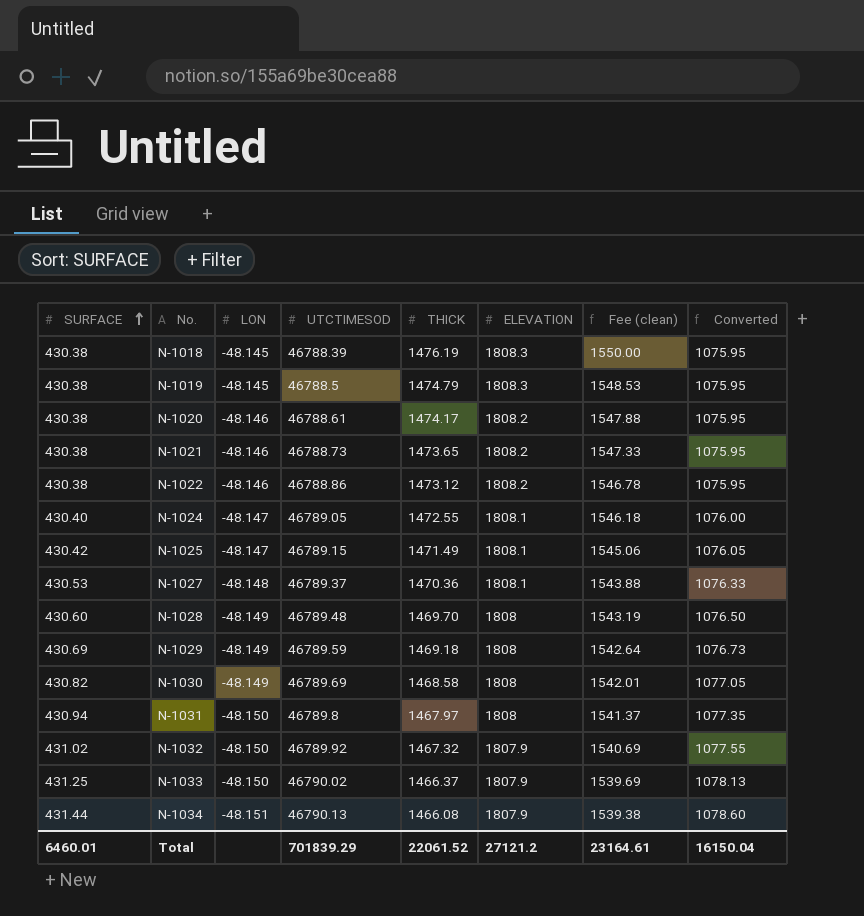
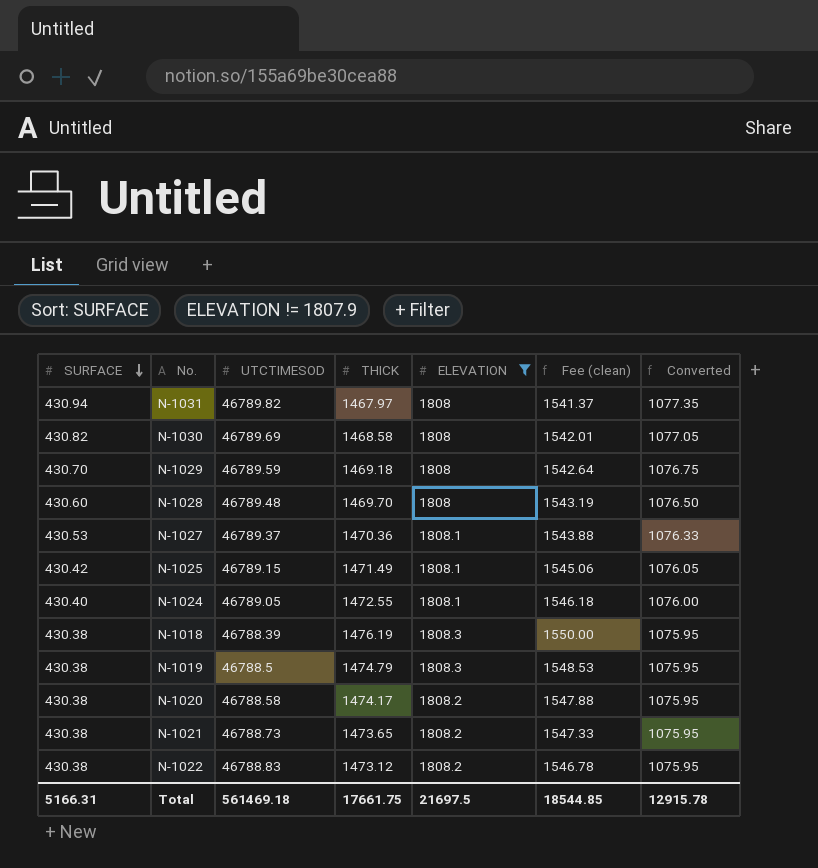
filter: none -> ELEVATION != 1807.9
row order: SURFACE ascending -> SURFACE descending
column LON | position: 3 -> none
N-1031 | UTCTIMESOD: 46789.8 -> 46789.82
N-1029 | SURFACE: 430.69 -> 430.70
N-1029 | Converted: 1076.73 -> 1076.75
N-1020 | UTCTIMESOD: 46788.61 -> 46788.58
N-1022 | UTCTIMESOD: 46788.86 -> 46788.83
Total | SURFACE: 6460.01 -> 5166.31
Total | UTCTIMESOD: 701839.29 -> 561469.18
Total | THICK: 22061.52 -> 17661.75
Total | ELEVATION: 27121.2 -> 21697.5
Total | Fee (clean): 23164.61 -> 18544.85
Total | Converted: 16150.04 -> 12915.78

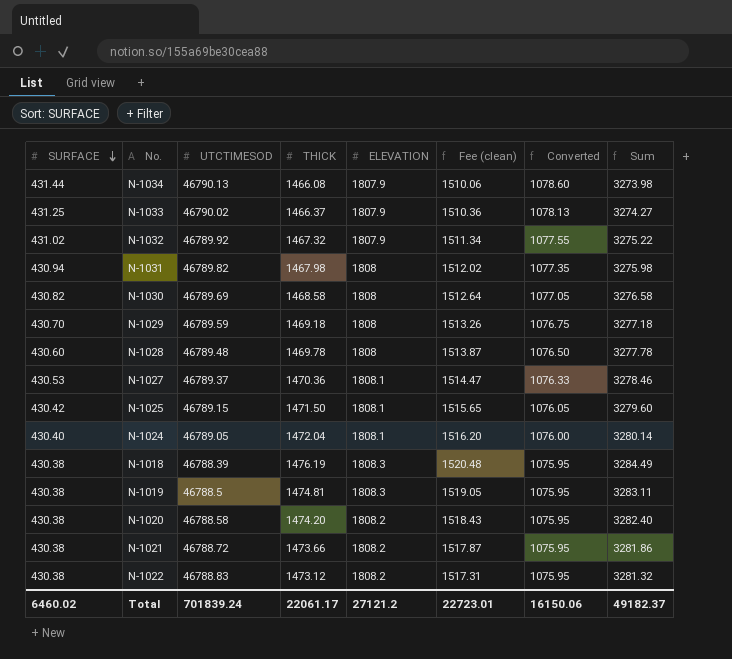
filter: ELEVATION != 1807.9 -> none
column Fee (clean) | formula: [THICK] * 1.05 -> [THICK] * 1.03
column Sum | formula: none -> [THICK] + [ELEVATION]
N-1031 | THICK: 1467.97 -> 1467.98
N-1028 | THICK: 1469.70 -> 1469.78
N-1025 | THICK: 1471.49 -> 1471.50
N-1024 | THICK: 1472.55 -> 1472.04
N-1019 | THICK: 1474.79 -> 1474.81
N-1020 | THICK: 1474.17 -> 1474.20
N-1021 | UTCTIMESOD: 46788.73 -> 46788.72
N-1021 | THICK: 1473.65 -> 1473.66
Total | SURFACE: 5166.31 -> 6460.02
Total | UTCTIMESOD: 561469.18 -> 701839.24
Total | THICK: 17661.75 -> 22061.17
Total | ELEVATION: 21697.5 -> 27121.2
Total | Fee (clean): 18544.85 -> 22723.01
Total | Converted: 12915.78 -> 16150.06

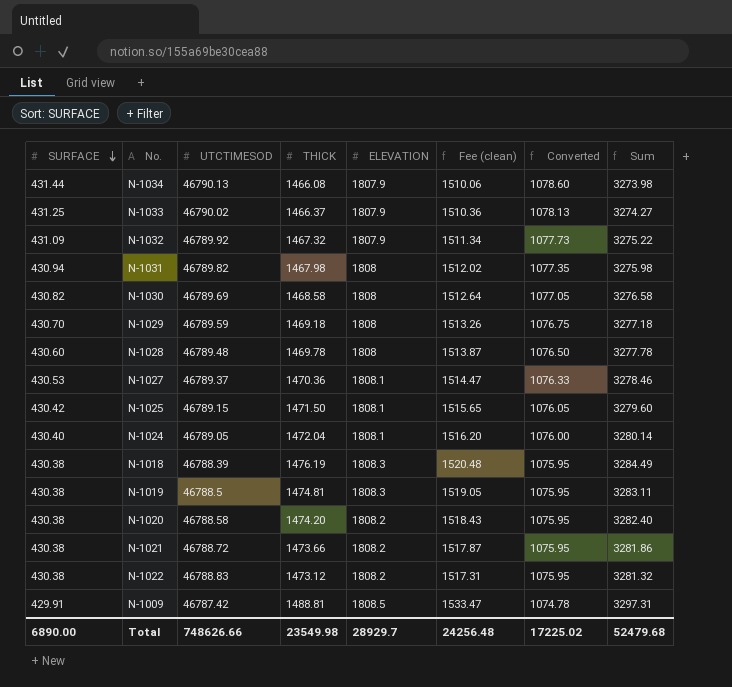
N-1032 | SURFACE: 431.02 -> 431.09
N-1032 | Converted: 1077.55 -> 1077.73
row N-1009: none -> 429.91 | 46787.42 | 1488.81 | 1808.5 | 1533.47 | 1074.78 | 3297.31
Total | SURFACE: 6460.02 -> 6890.00
Total | UTCTIMESOD: 701839.24 -> 748626.66
Total | THICK: 22061.17 -> 23549.98
Total | ELEVATION: 27121.2 -> 28929.7
Total | Fee (clean): 22723.01 -> 24256.48
Total | Converted: 16150.06 -> 17225.02
Total | Sum: 49182.37 -> 52479.68

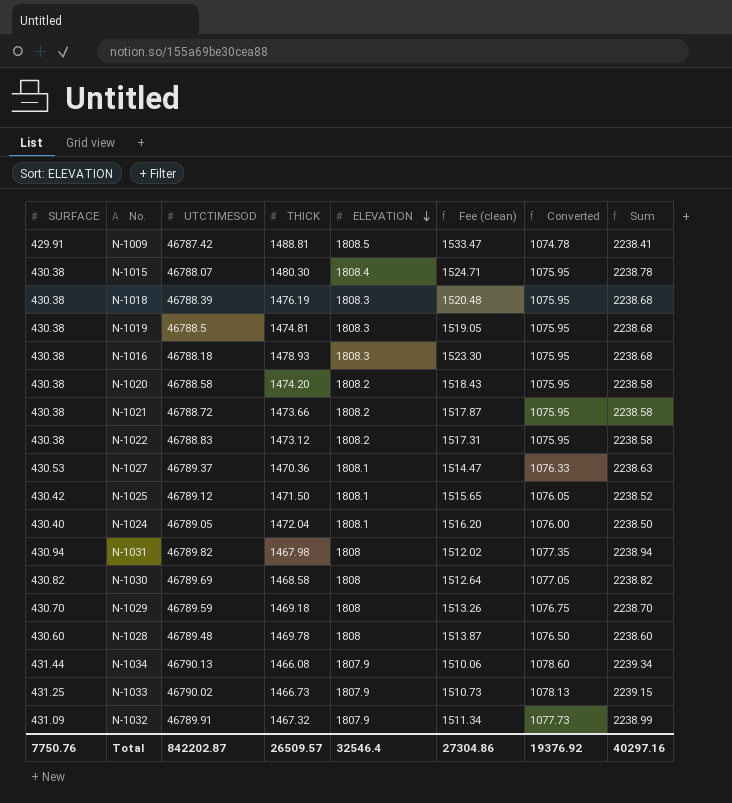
row order: SURFACE descending -> ELEVATION descending
column Sum | formula: [THICK] + [ELEVATION] -> [SURFACE] + [ELEVATION]
row N-1015: none -> 430.38 | 46788.07 | 1480.30 | 1808.4 | 1524.71 | 1075.95 | 2238.78
row N-1016: none -> 430.38 | 46788.18 | 1478.93 | 1808.3 | 1523.30 | 1075.95 | 2238.68
N-1025 | UTCTIMESOD: 46789.15 -> 46789.12
N-1033 | THICK: 1466.37 -> 1466.73
N-1033 | Fee (clean): 1510.36 -> 1510.73
N-1032 | UTCTIMESOD: 46789.92 -> 46789.91
Total | SURFACE: 6890.00 -> 7750.76
Total | UTCTIMESOD: 748626.66 -> 842202.87
Total | THICK: 23549.98 -> 26509.57
Total | ELEVATION: 28929.7 -> 32546.4
Total | Fee (clean): 24256.48 -> 27304.86
Total | Converted: 17225.02 -> 19376.92
Total | Sum: 52479.68 -> 40297.16

